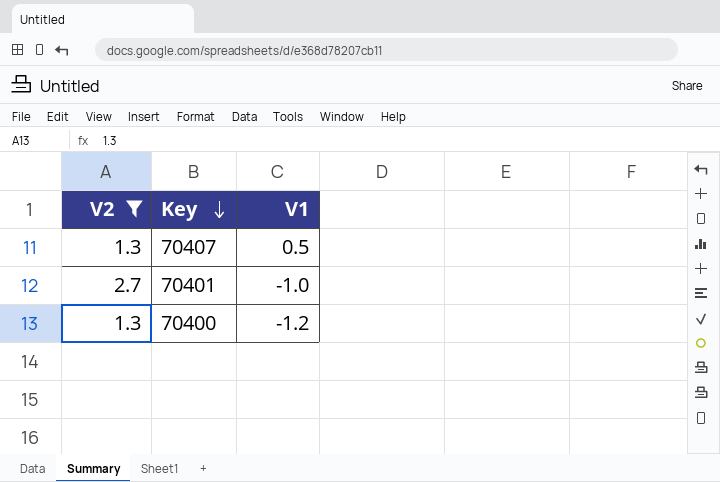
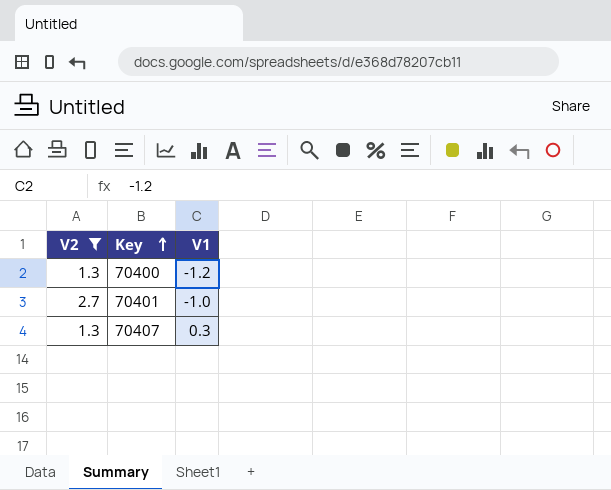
row order: Key descending -> Key ascending
70407 | V1: 0.5 -> 0.3

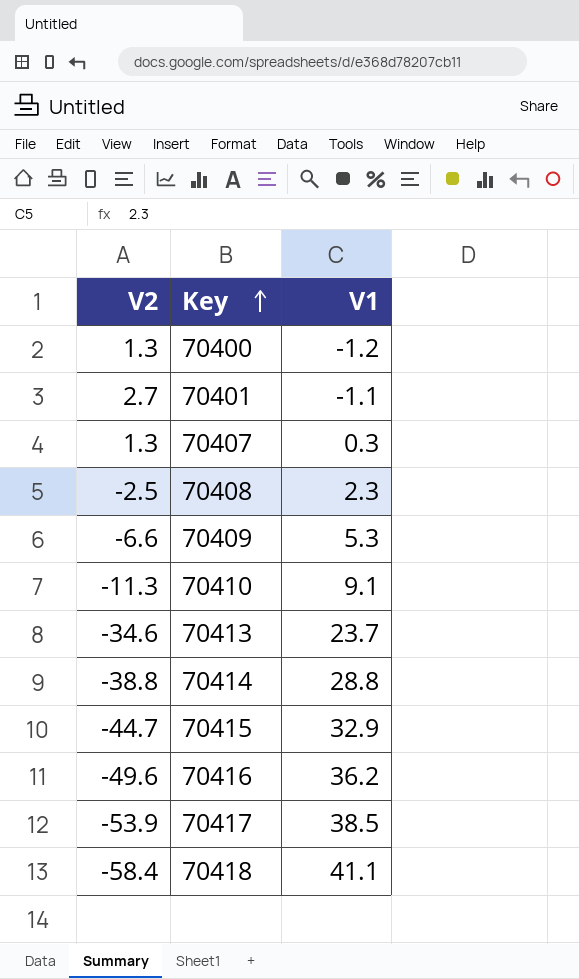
filter: V2 >= 1.3 -> none
70401 | V1: -1.0 -> -1.1

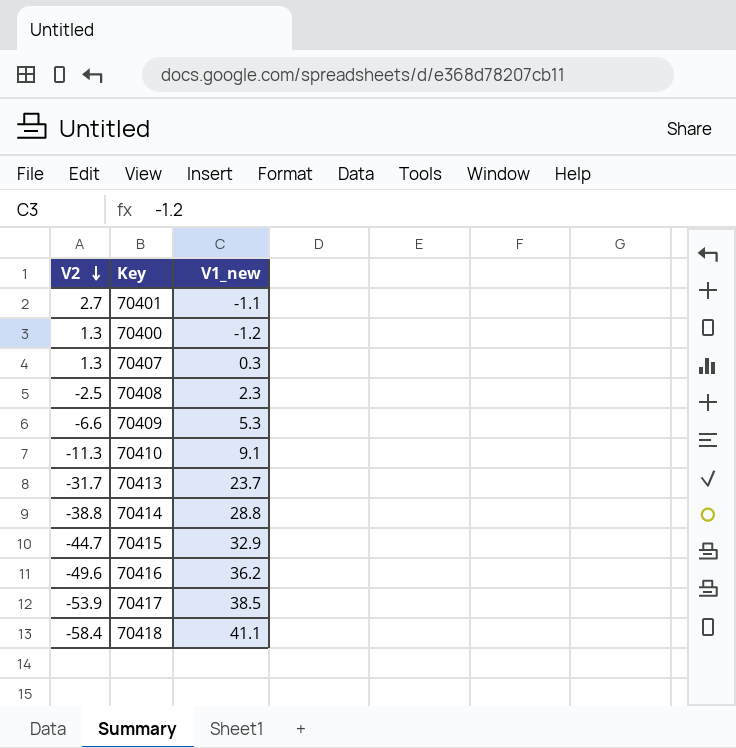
row order: Key ascending -> V2 descending
column name: V1 -> V1_new
70413 | V2: -34.6 -> -31.7

